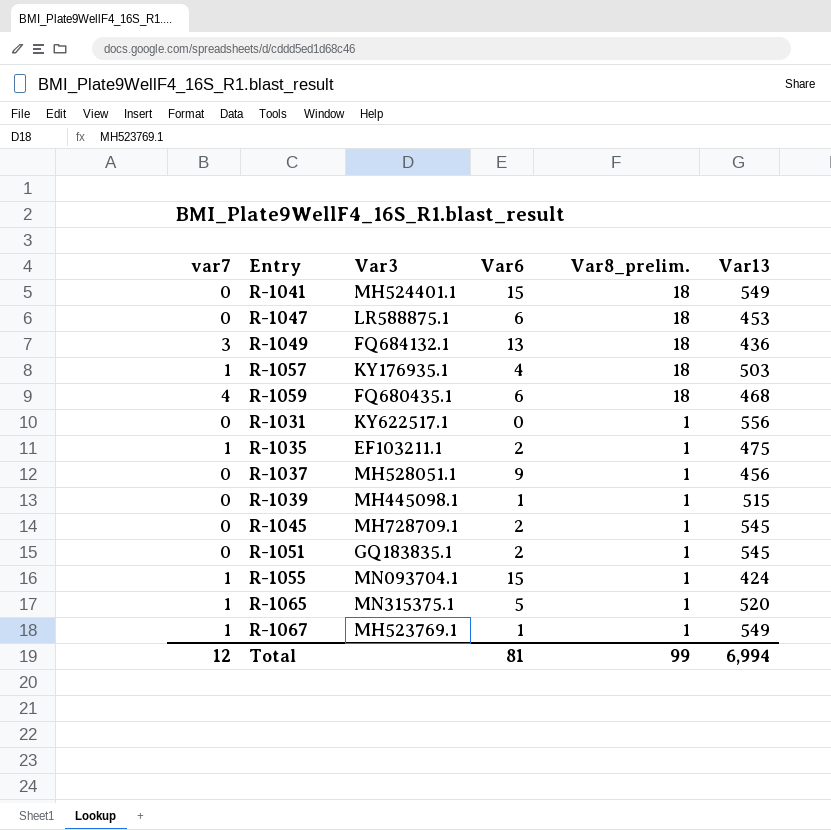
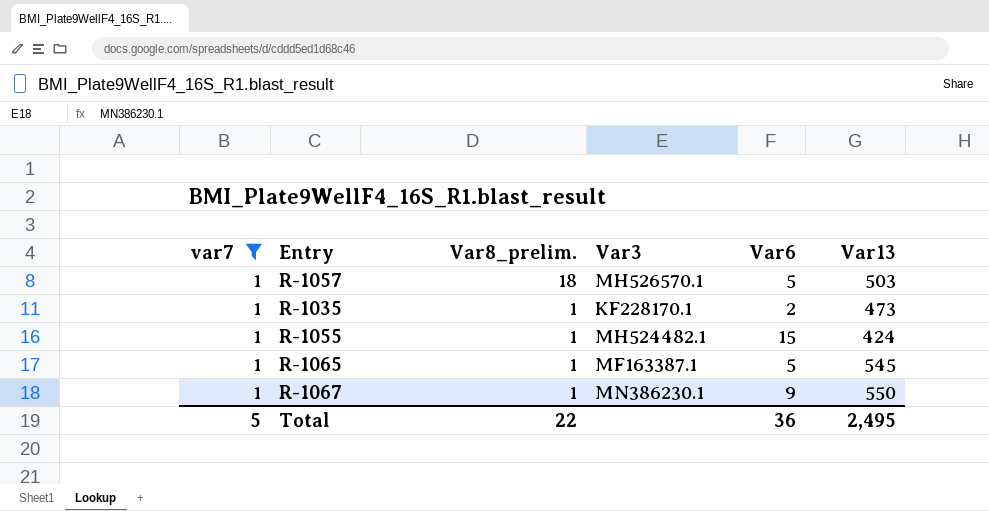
filter: none -> var7 = 1
column Var8_prelim. | position: 5 -> 3
R-1057 | Var3: KY176935.1 -> MH526570.1
R-1057 | Var6: 4 -> 5
R-1035 | Var3: EF103211.1 -> KF228170.1
R-1035 | Var13: 475 -> 473
R-1055 | Var3: MN093704.1 -> MH524482.1
R-1065 | Var3: MN315375.1 -> MF163387.1
R-1065 | Var13: 520 -> 545
R-1067 | Var3: MH523769.1 -> MN386230.1
R-1067 | Var6: 1 -> 9
R-1067 | Var13: 549 -> 550
Total | var7: 12 -> 5
Total | Var8_prelim.: 99 -> 22
Total | Var6: 81 -> 36
Total | Var13: 6,994 -> 2,495

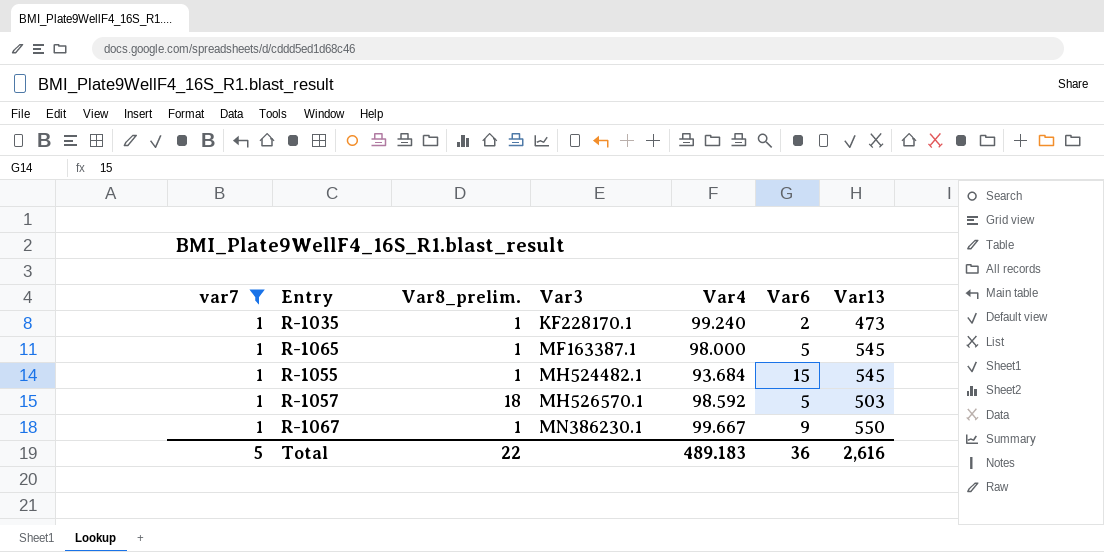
row order: Var8_prelim. descending -> Var3 ascending
column Var4 | position: none -> 5
R-1055 | Var13: 424 -> 545
Total | Var13: 2,495 -> 2,616

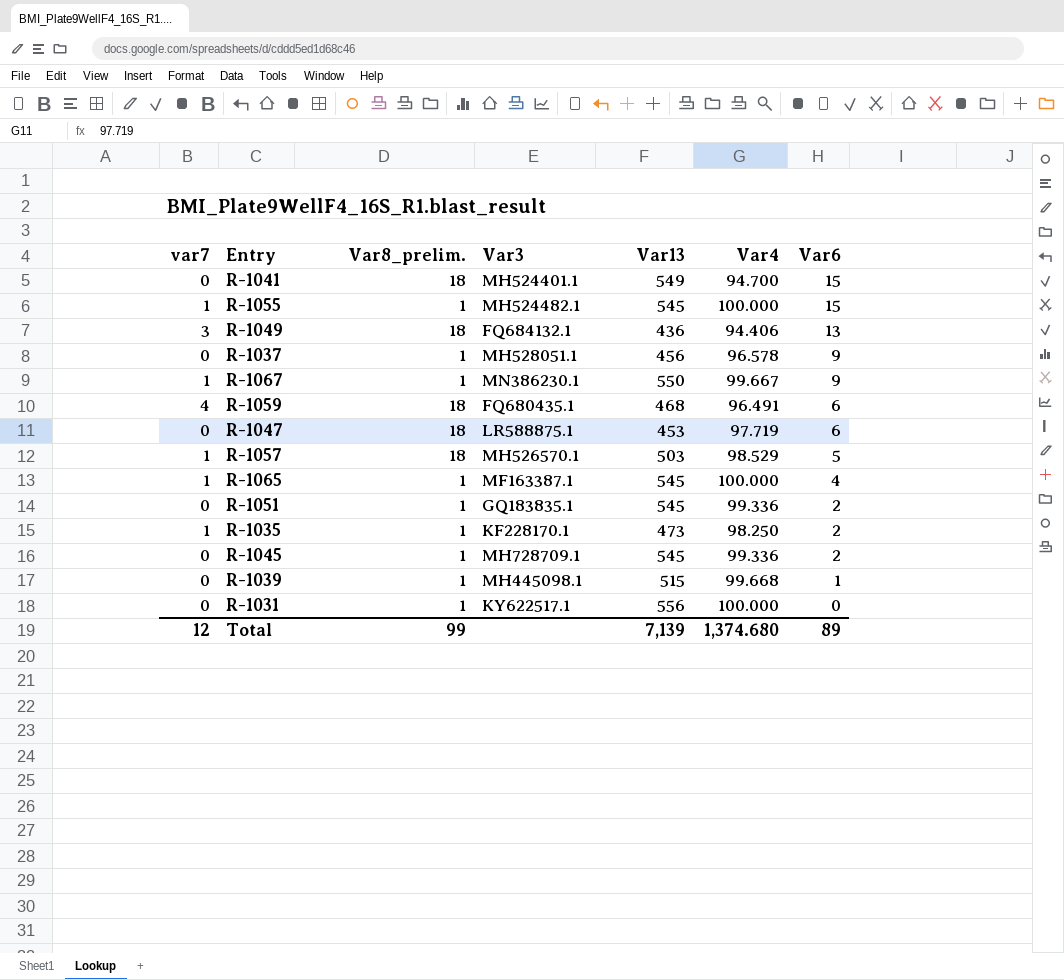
filter: var7 = 1 -> none
row order: Var3 ascending -> Var6 descending
column Var13 | position: 7 -> 5
R-1055 | Var4: 93.684 -> 100.000
R-1057 | Var4: 98.592 -> 98.529
R-1065 | Var4: 98.000 -> 100.000
R-1065 | Var6: 5 -> 4
R-1035 | Var4: 99.240 -> 98.250
Total | var7: 5 -> 12
Total | Var8_prelim.: 22 -> 99
Total | Var13: 2,616 -> 7,139
Total | Var4: 489.183 -> 1,374.680
Total | Var6: 36 -> 89

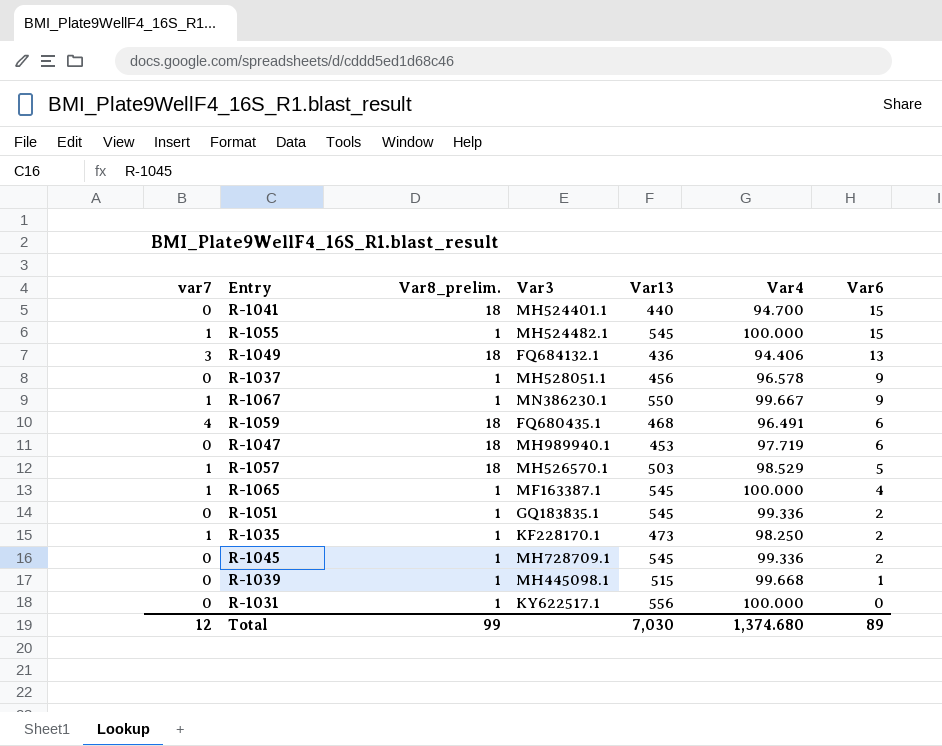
R-1041 | Var13: 549 -> 440
R-1047 | Var3: LR588875.1 -> MH989940.1
Total | Var13: 7,139 -> 7,030

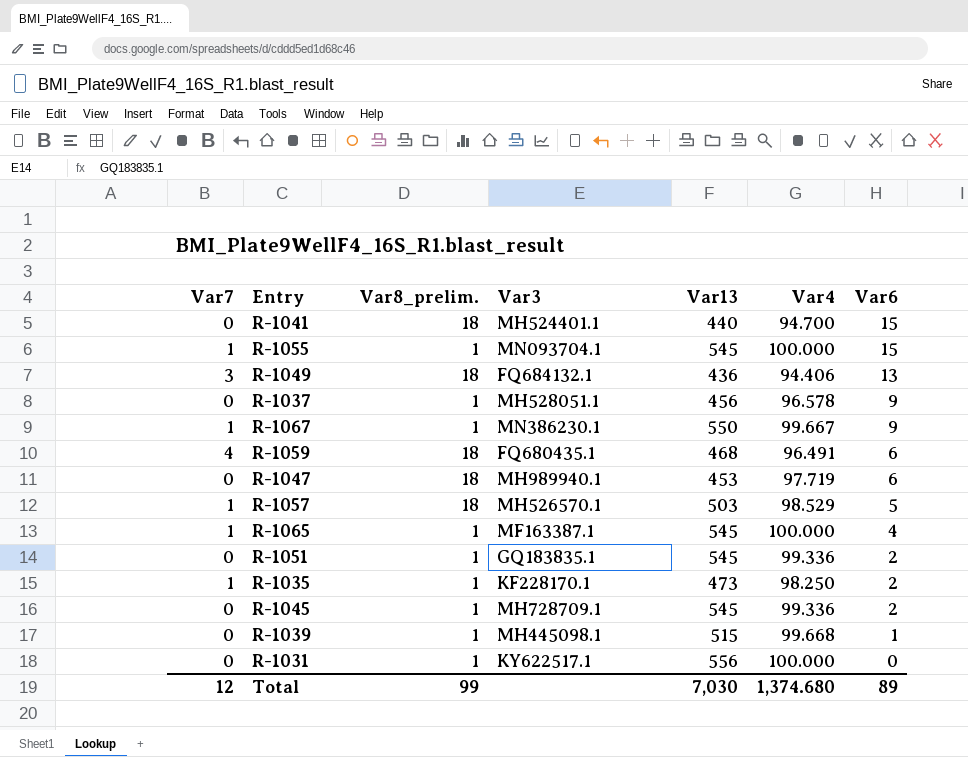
column name: var7 -> Var7
R-1055 | Var3: MH524482.1 -> MN093704.1

